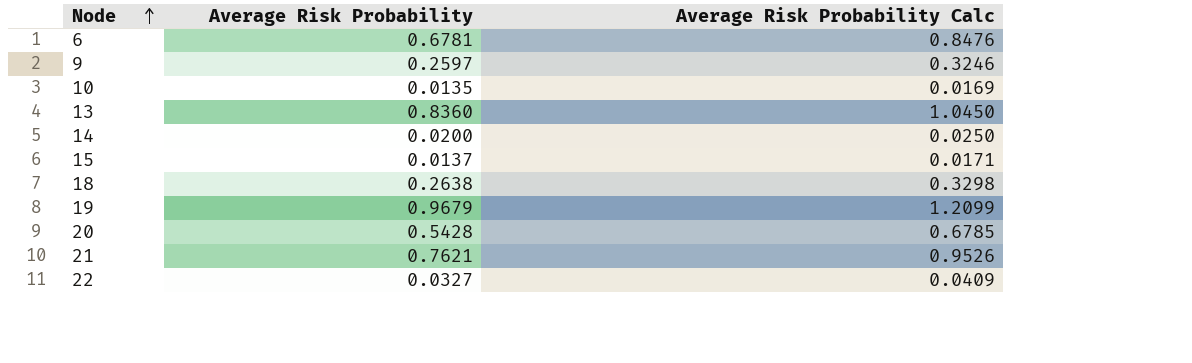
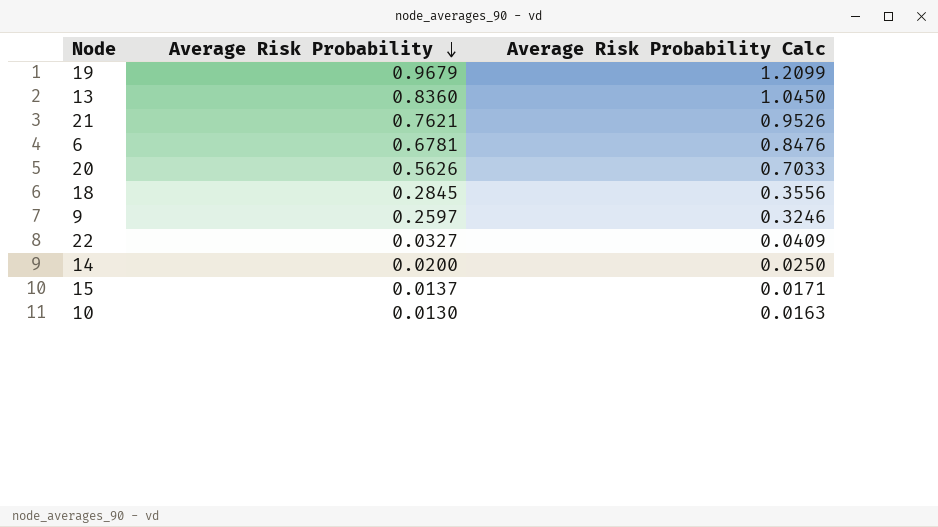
row order: Node ascending -> Average Risk Probability descending
20 | Average Risk Probability: 0.5428 -> 0.5626
20 | Average Risk Probability Calc: 0.6785 -> 0.7033
18 | Average Risk Probability: 0.2638 -> 0.2845
18 | Average Risk Probability Calc: 0.3298 -> 0.3556
10 | Average Risk Probability: 0.0135 -> 0.0130
10 | Average Risk Probability Calc: 0.0169 -> 0.0163

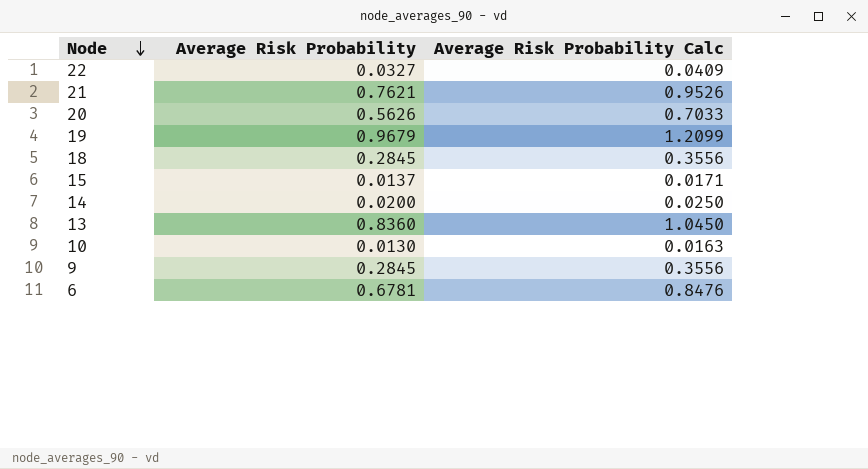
row order: Average Risk Probability descending -> Node descending
9 | Average Risk Probability: 0.2597 -> 0.2845
9 | Average Risk Probability Calc: 0.3246 -> 0.3556

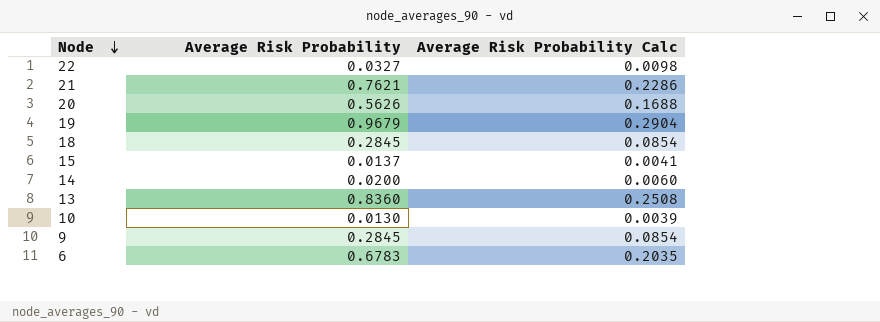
column Average Risk Probability Calc | formula: [Average Risk Probability] * 1.25 -> [Average Risk Probability] * 0.3
6 | Average Risk Probability: 0.6781 -> 0.6783

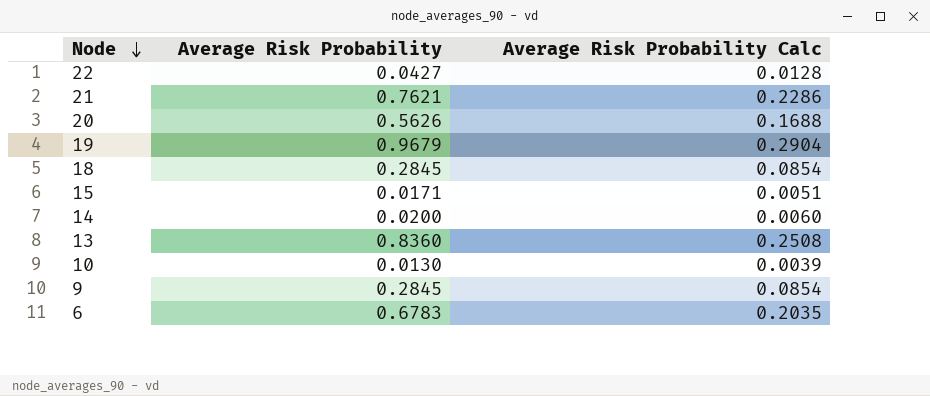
22 | Average Risk Probability: 0.0327 -> 0.0427
22 | Average Risk Probability Calc: 0.0098 -> 0.0128
15 | Average Risk Probability: 0.0137 -> 0.0171
15 | Average Risk Probability Calc: 0.0041 -> 0.0051

